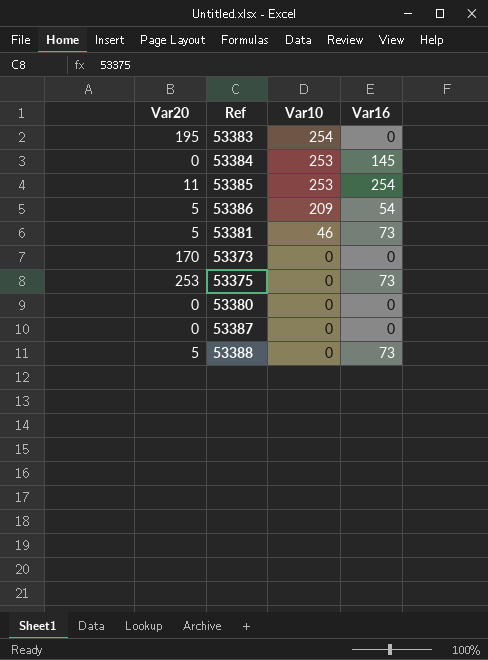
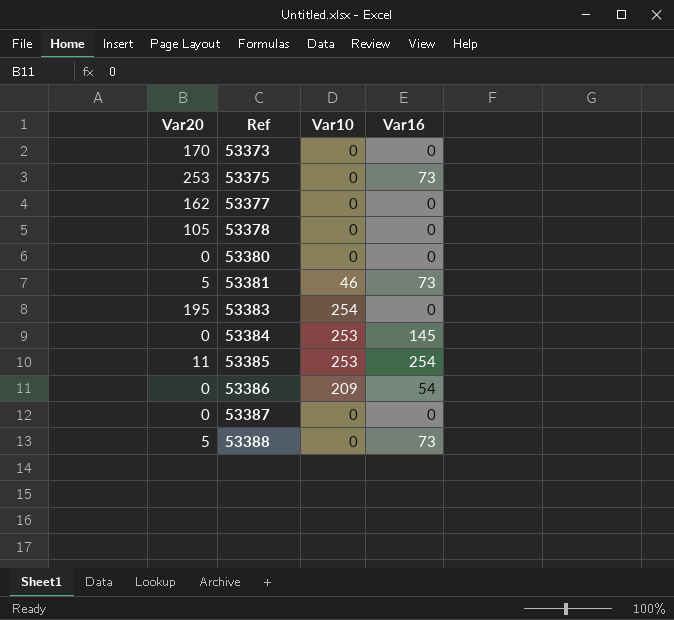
row order: Var10 descending -> Ref ascending
row 53377: none -> 162 | 0 | 0
row 53378: none -> 105 | 0 | 0
53386 | Var20: 5 -> 0

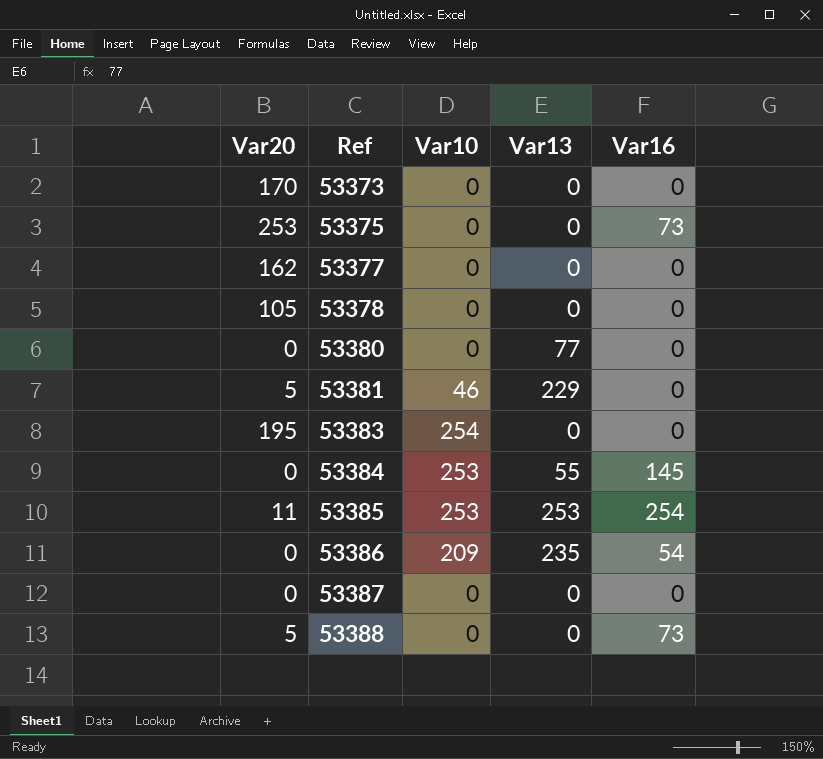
column Var13 | position: none -> 4
53381 | Var16: 73 -> 0

